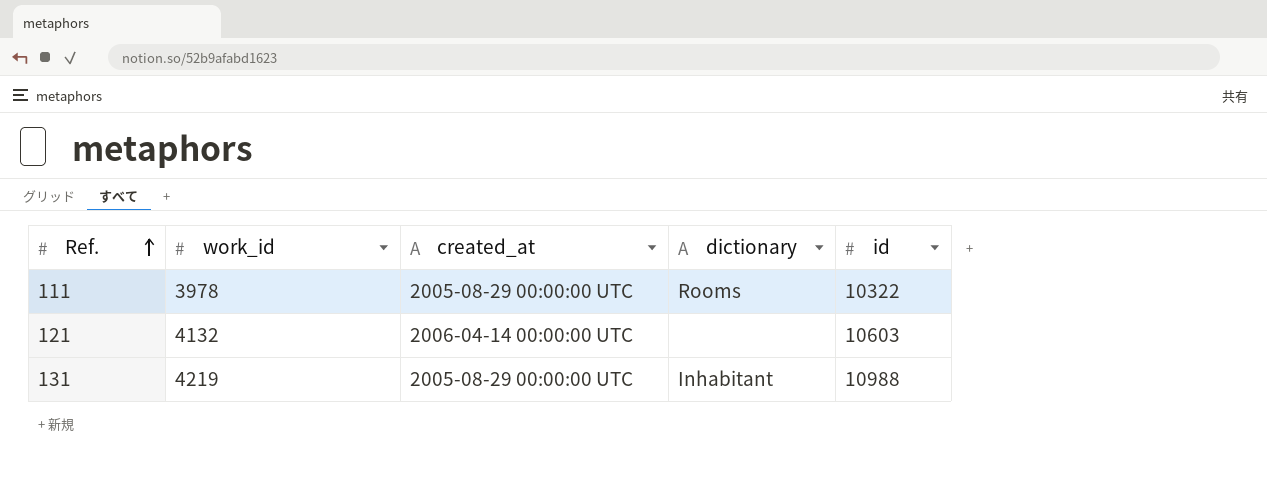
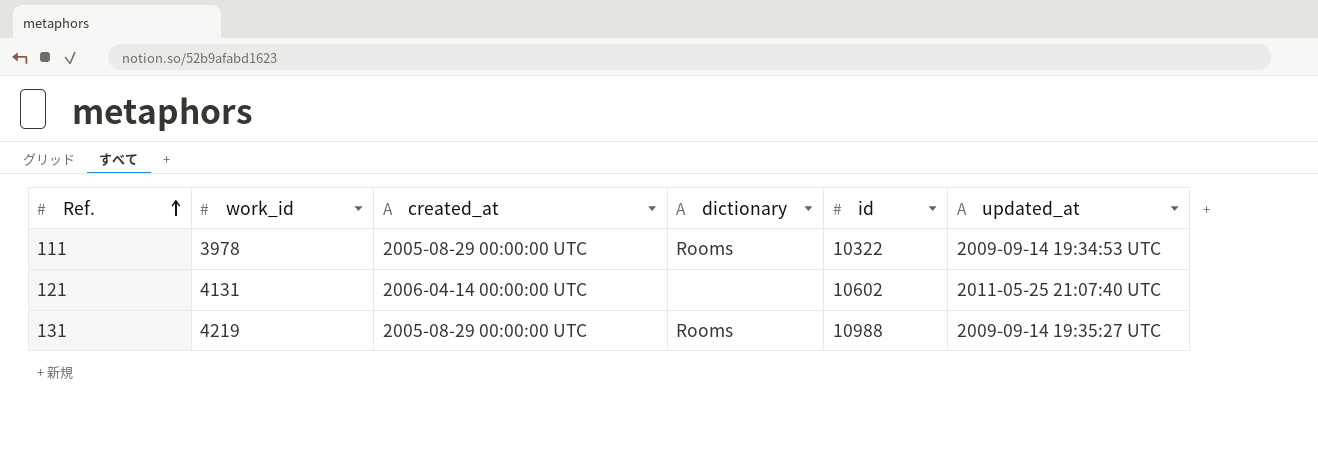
column updated_at | position: none -> 6
121 | work_id: 4132 -> 4131
121 | id: 10603 -> 10602
131 | dictionary: Inhabitant -> Rooms

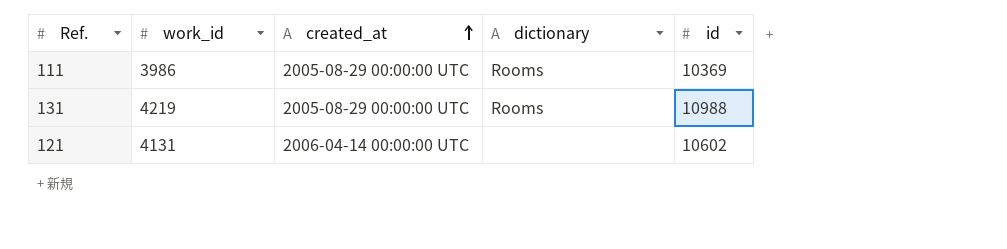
row order: Ref. ascending -> created_at ascending
column updated_at | position: 6 -> none
111 | work_id: 3978 -> 3986
111 | id: 10322 -> 10369

